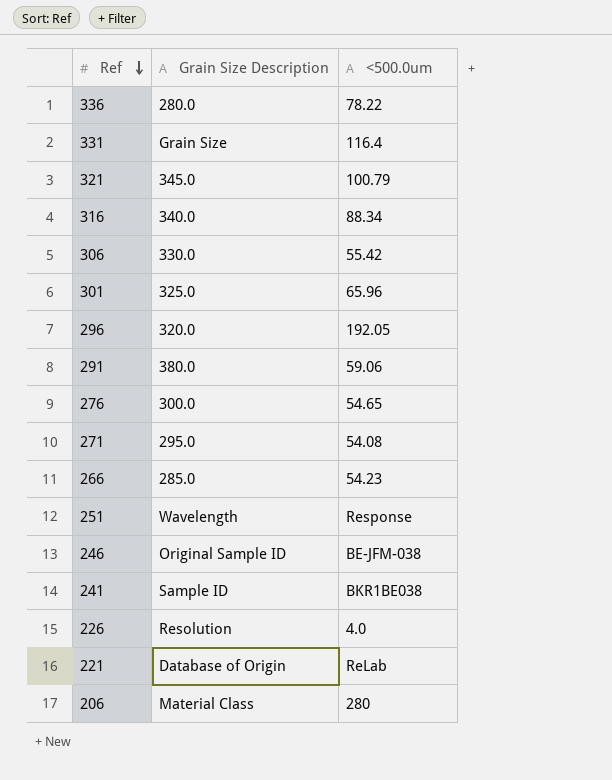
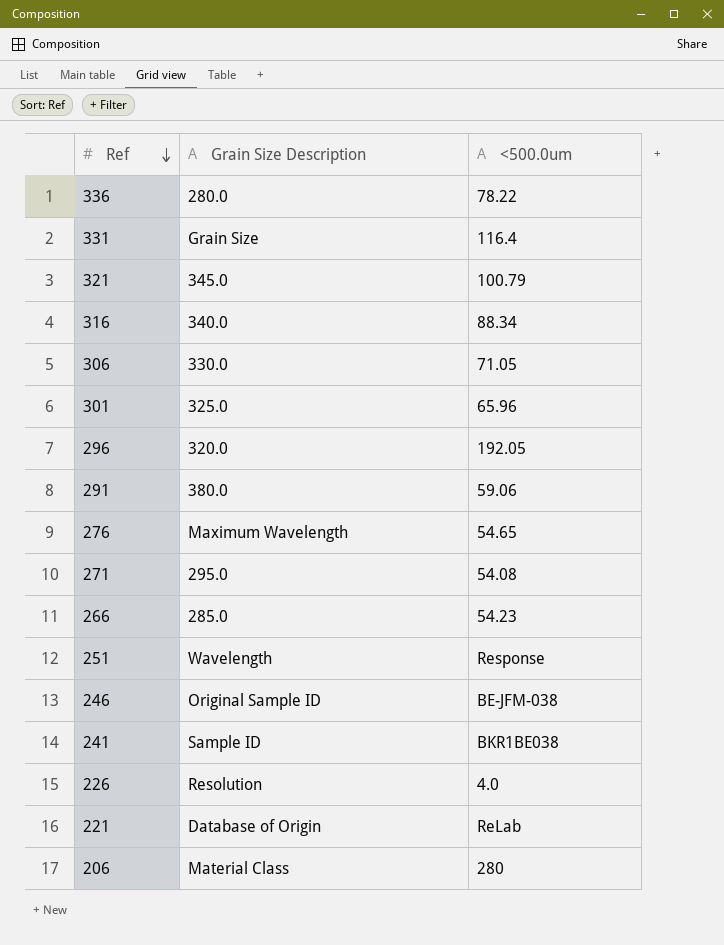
306 | <500.0um: 55.42 -> 71.05
276 | Grain Size Description: 300.0 -> Maximum Wavelength

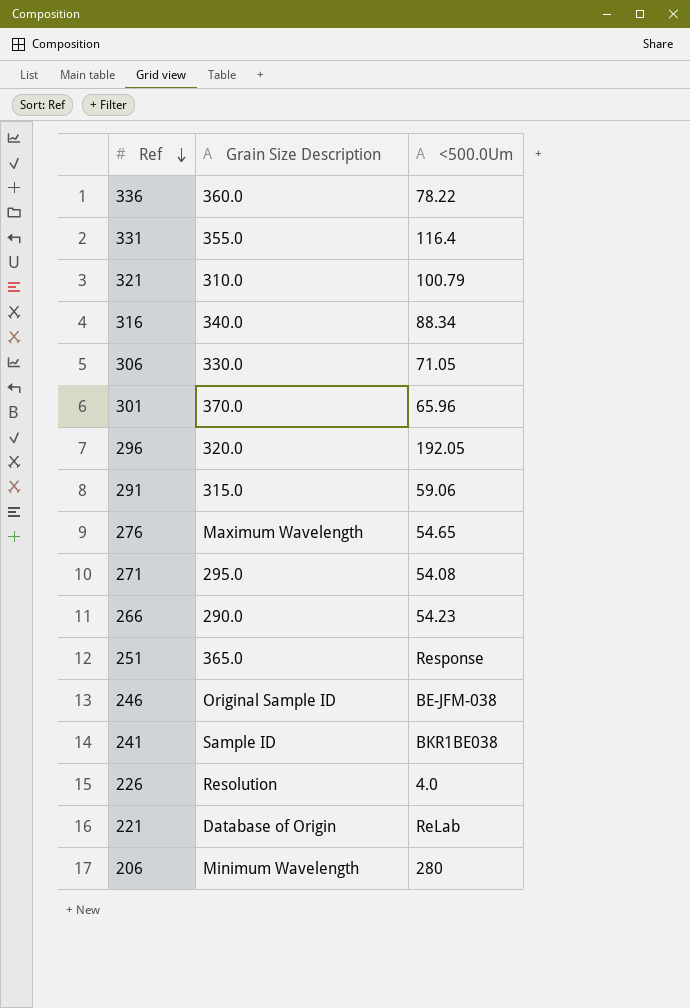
column name: <500.0um -> <500.0Um
336 | Grain Size Description: 280.0 -> 360.0
331 | Grain Size Description: Grain Size -> 355.0
321 | Grain Size Description: 345.0 -> 310.0
301 | Grain Size Description: 325.0 -> 370.0
291 | Grain Size Description: 380.0 -> 315.0
266 | Grain Size Description: 285.0 -> 290.0
251 | Grain Size Description: Wavelength -> 365.0
206 | Grain Size Description: Material Class -> Minimum Wavelength

